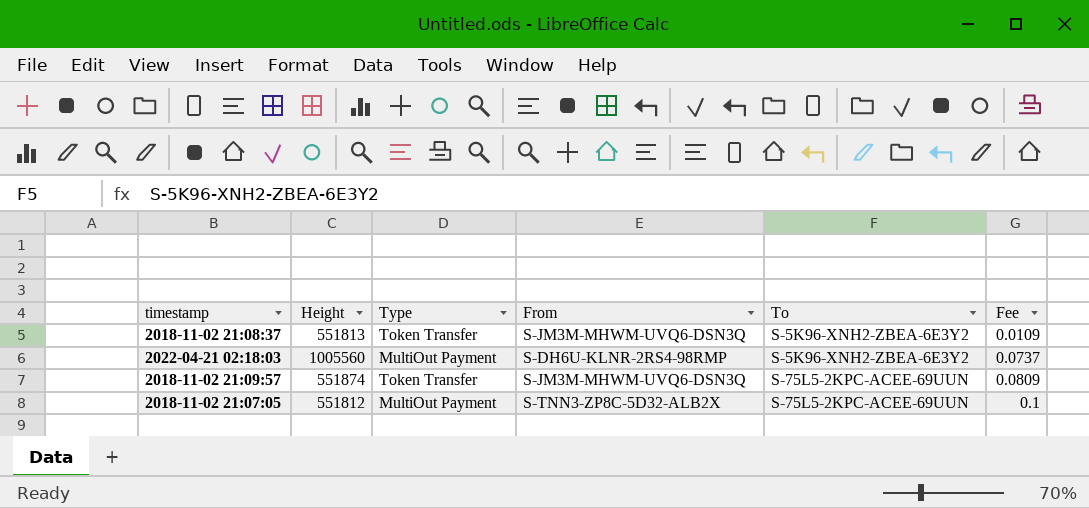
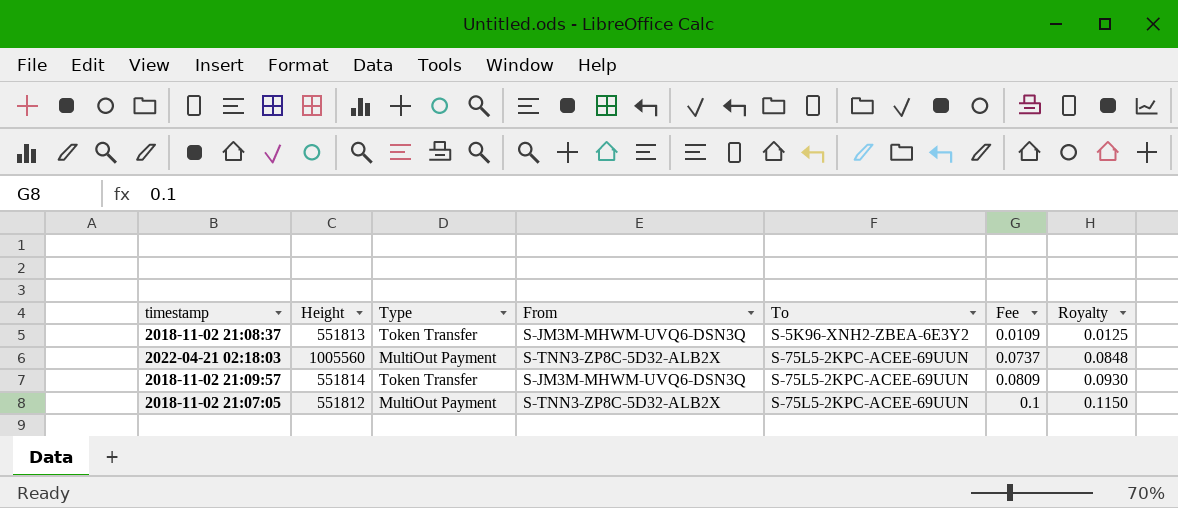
column Royalty | formula: none -> [Fee] * 1.15
2022-04-21 02:18:03 | From: S-DH6U-KLNR-2RS4-98RMP -> S-TNN3-ZP8C-5D32-ALB2X
2022-04-21 02:18:03 | To: S-5K96-XNH2-ZBEA-6E3Y2 -> S-75L5-2KPC-ACEE-69UUN
2018-11-02 21:09:57 | Height: 551874 -> 551814

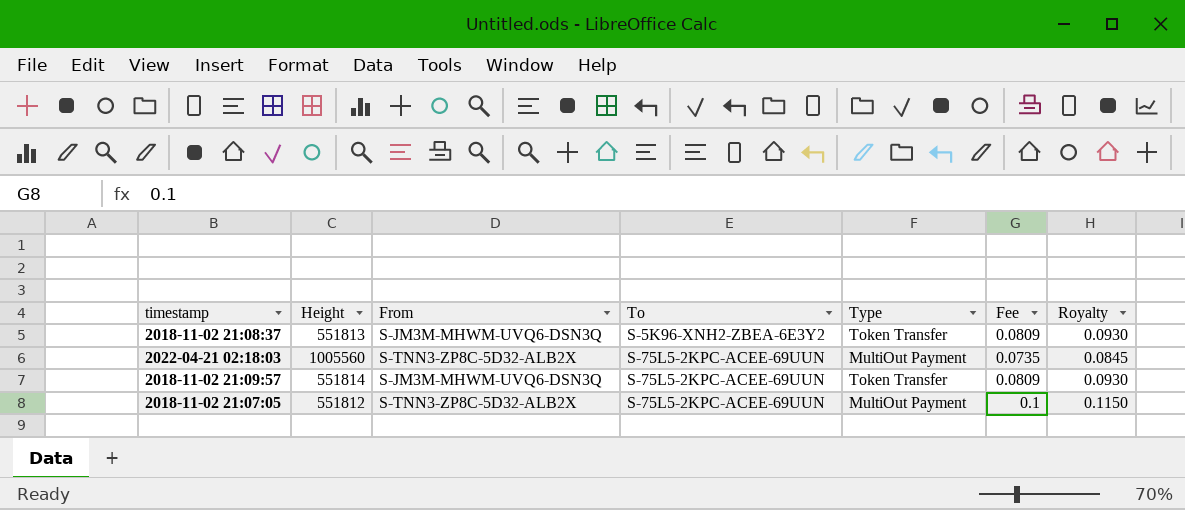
column Type | position: 3 -> 5
2018-11-02 21:08:37 | Fee: 0.0109 -> 0.0809
2018-11-02 21:08:37 | Royalty: 0.0125 -> 0.0930
2022-04-21 02:18:03 | Fee: 0.0737 -> 0.0735
2022-04-21 02:18:03 | Royalty: 0.0848 -> 0.0845

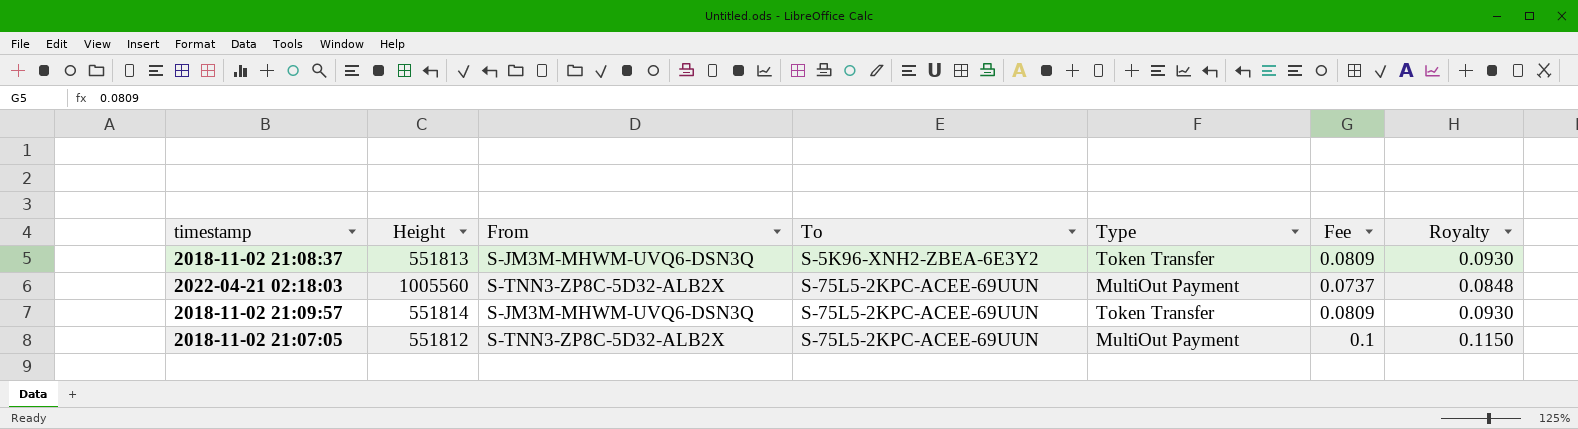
2022-04-21 02:18:03 | Fee: 0.0735 -> 0.0737
2022-04-21 02:18:03 | Royalty: 0.0845 -> 0.0848

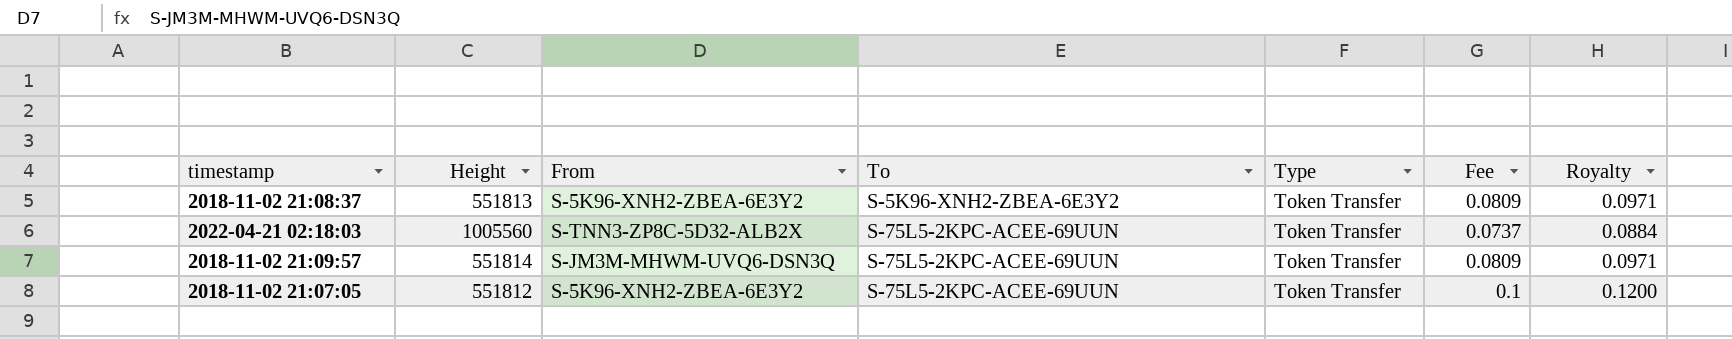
column Royalty | formula: [Fee] * 1.15 -> [Fee] * 1.2
2018-11-02 21:08:37 | From: S-JM3M-MHWM-UVQ6-DSN3Q -> S-5K96-XNH2-ZBEA-6E3Y2
2022-04-21 02:18:03 | Type: MultiOut Payment -> Token Transfer
2018-11-02 21:07:05 | From: S-TNN3-ZP8C-5D32-ALB2X -> S-5K96-XNH2-ZBEA-6E3Y2
2018-11-02 21:07:05 | Type: MultiOut Payment -> Token Transfer

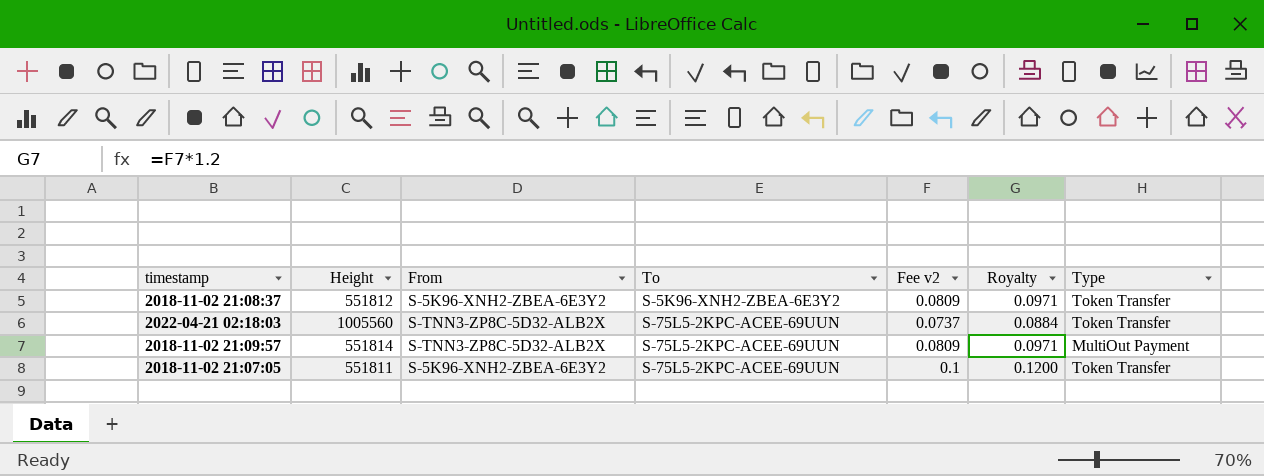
column name: Fee -> Fee v2
column Type | position: 5 -> 7
2018-11-02 21:08:37 | Height: 551813 -> 551812
2018-11-02 21:09:57 | From: S-JM3M-MHWM-UVQ6-DSN3Q -> S-TNN3-ZP8C-5D32-ALB2X
2018-11-02 21:09:57 | Type: Token Transfer -> MultiOut Payment
2018-11-02 21:07:05 | Height: 551812 -> 551811

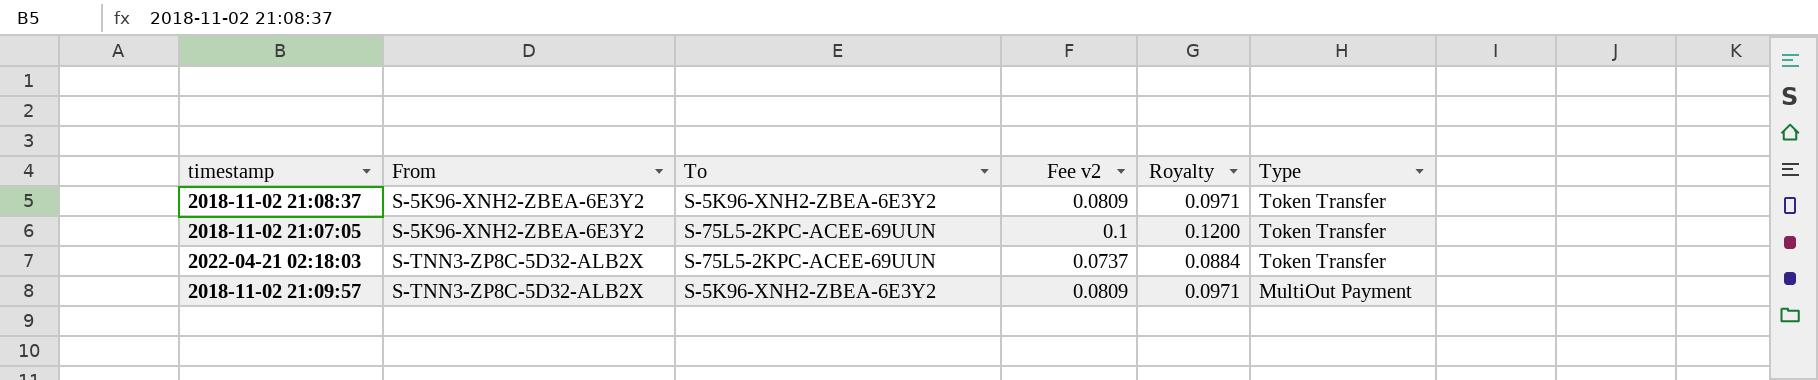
row order: To ascending -> From ascending
column Height | position: 2 -> none
2018-11-02 21:09:57 | To: S-75L5-2KPC-ACEE-69UUN -> S-5K96-XNH2-ZBEA-6E3Y2

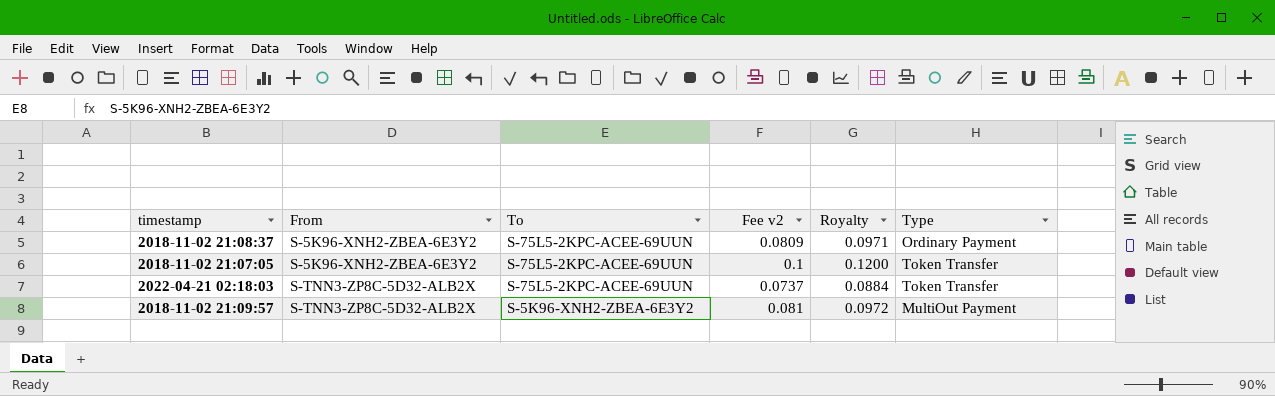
2018-11-02 21:08:37 | To: S-5K96-XNH2-ZBEA-6E3Y2 -> S-75L5-2KPC-ACEE-69UUN
2018-11-02 21:08:37 | Type: Token Transfer -> Ordinary Payment
2018-11-02 21:09:57 | Fee v2: 0.0809 -> 0.081
2018-11-02 21:09:57 | Royalty: 0.0971 -> 0.0972

